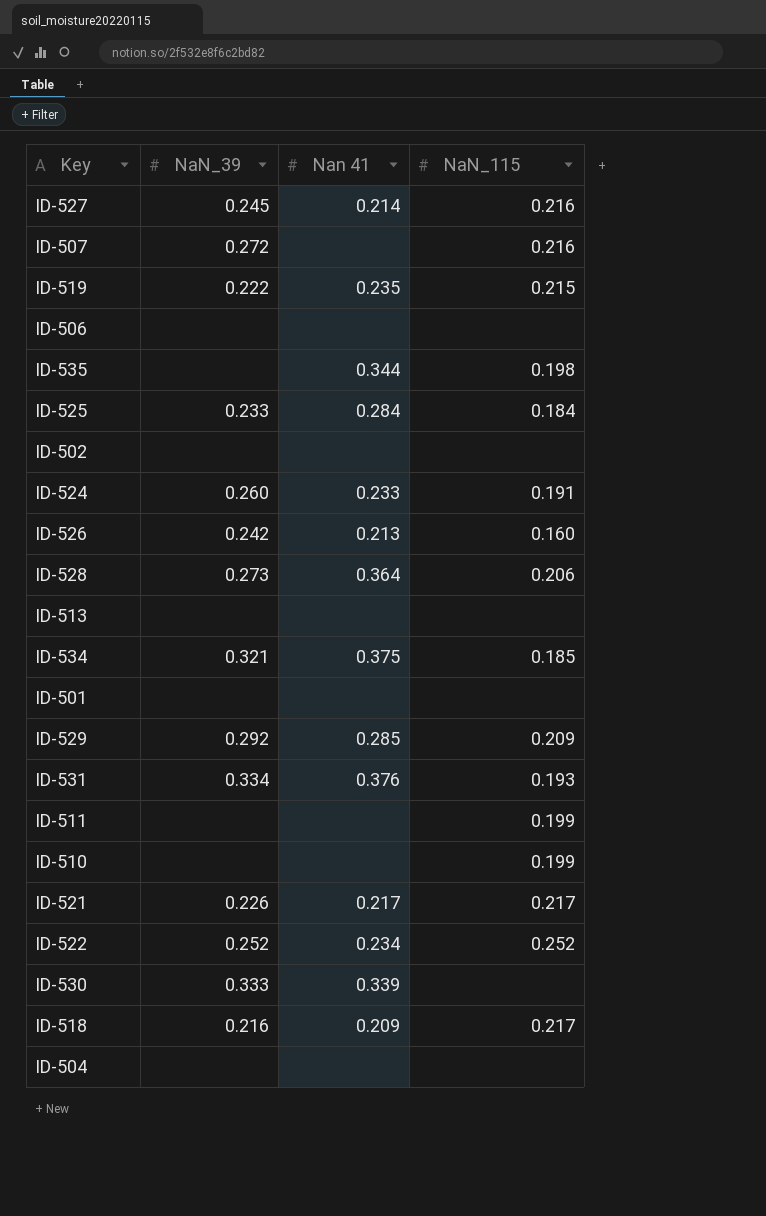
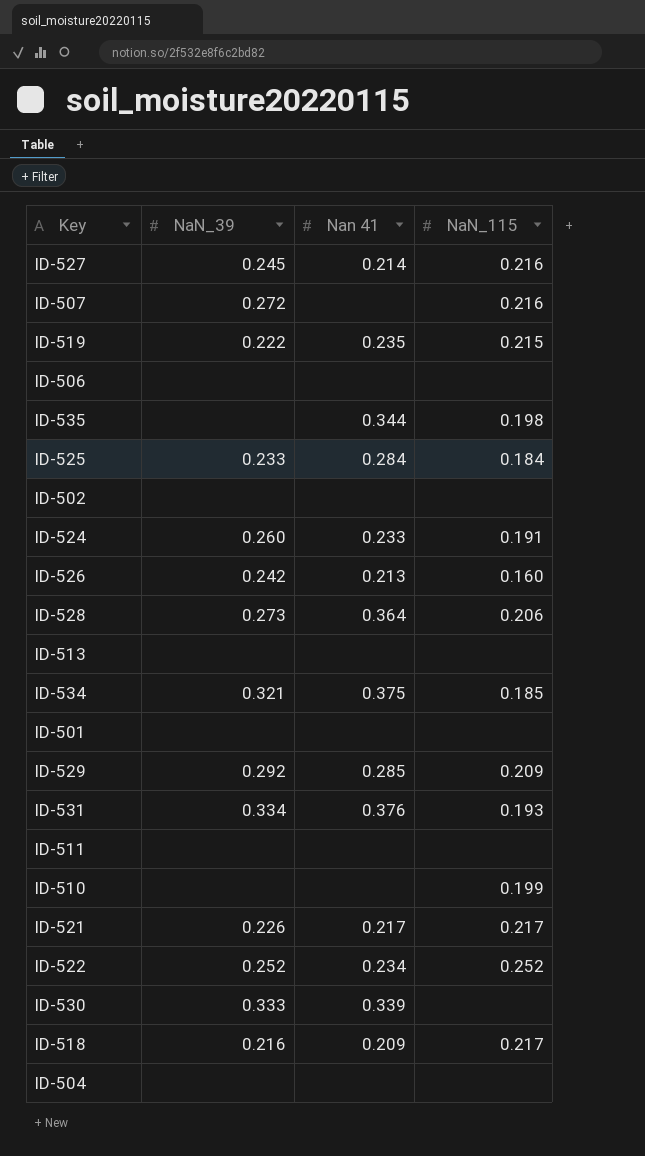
ID-511 | NaN_115: 0.199 -> none

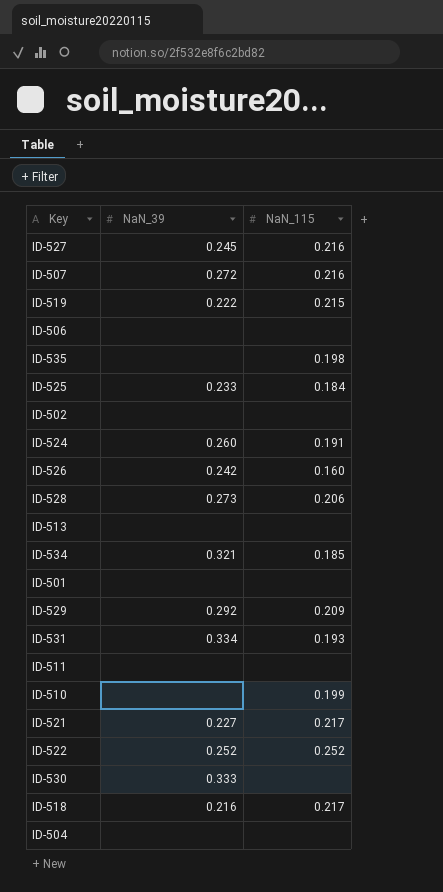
column Nan 41 | position: 3 -> none
ID-521 | NaN_39: 0.226 -> 0.227

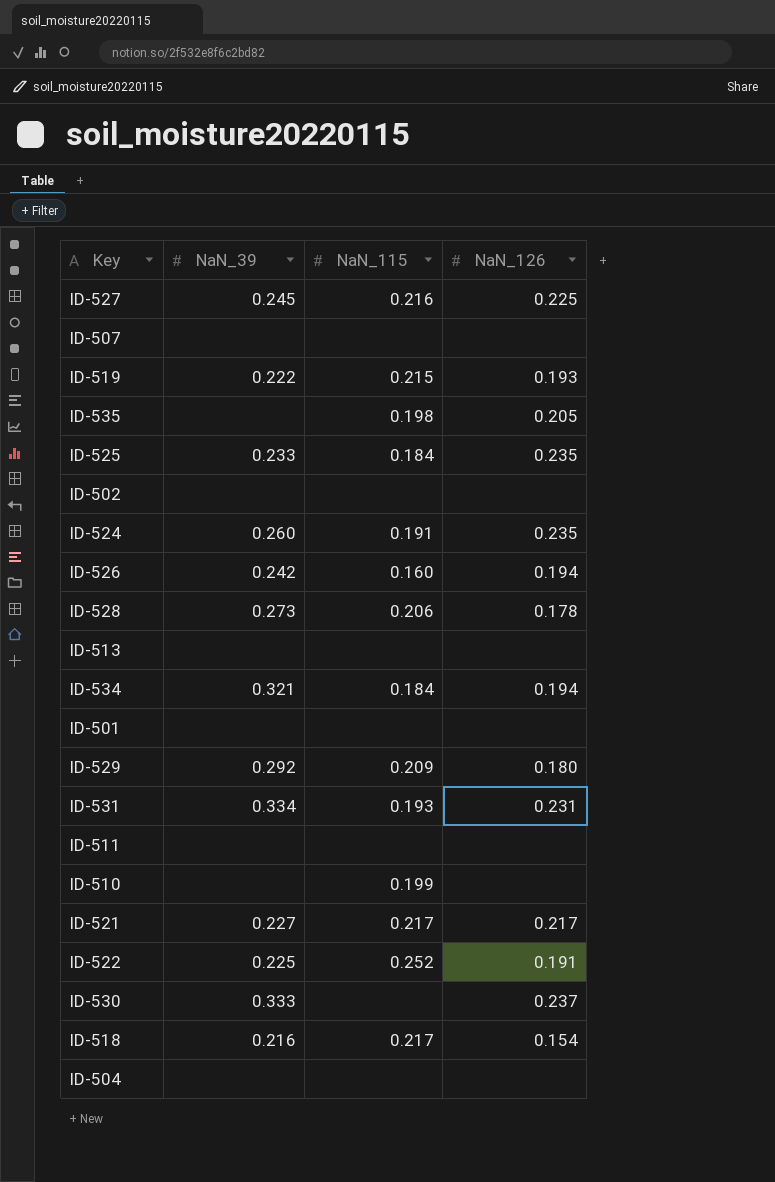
column NaN_126 | position: none -> 4
row ID-506: none | none -> none
ID-507 | NaN_39: 0.272 -> none
ID-507 | NaN_115: 0.216 -> none
ID-534 | NaN_115: 0.185 -> 0.184
ID-522 | NaN_39: 0.252 -> 0.225

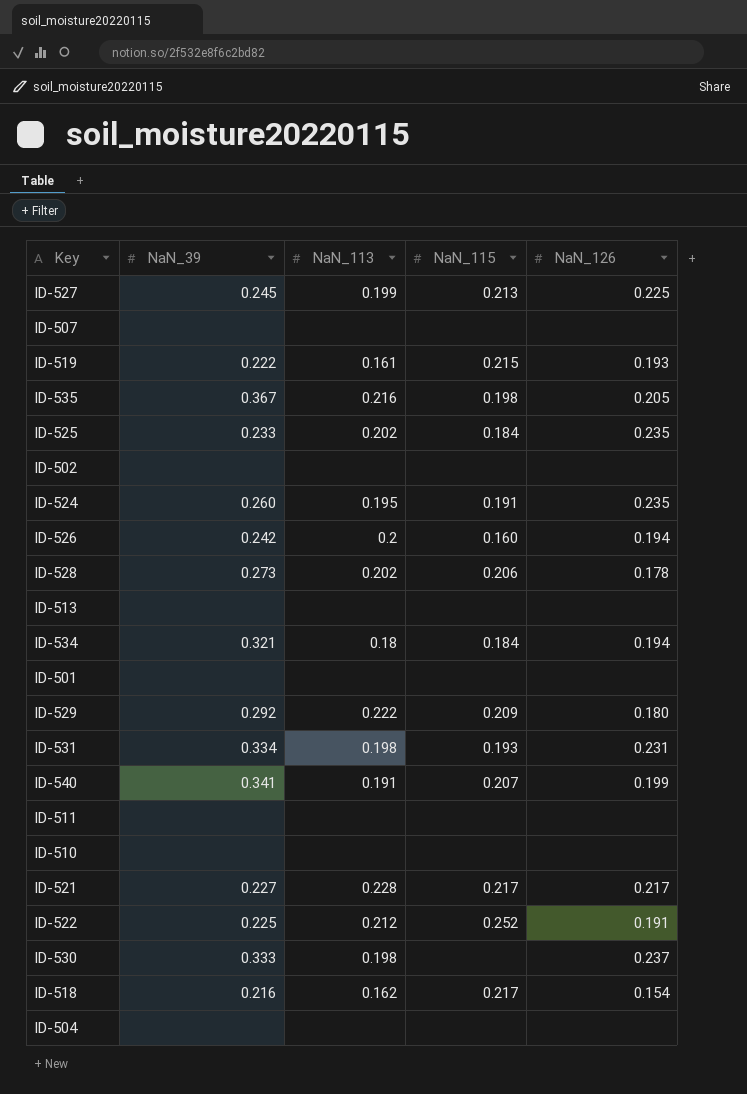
column NaN_113 | position: none -> 3
ID-527 | NaN_115: 0.216 -> 0.213
ID-535 | NaN_39: none -> 0.367
row ID-540: none -> 0.341 | 0.191 | 0.207 | 0.199
ID-510 | NaN_115: 0.199 -> none

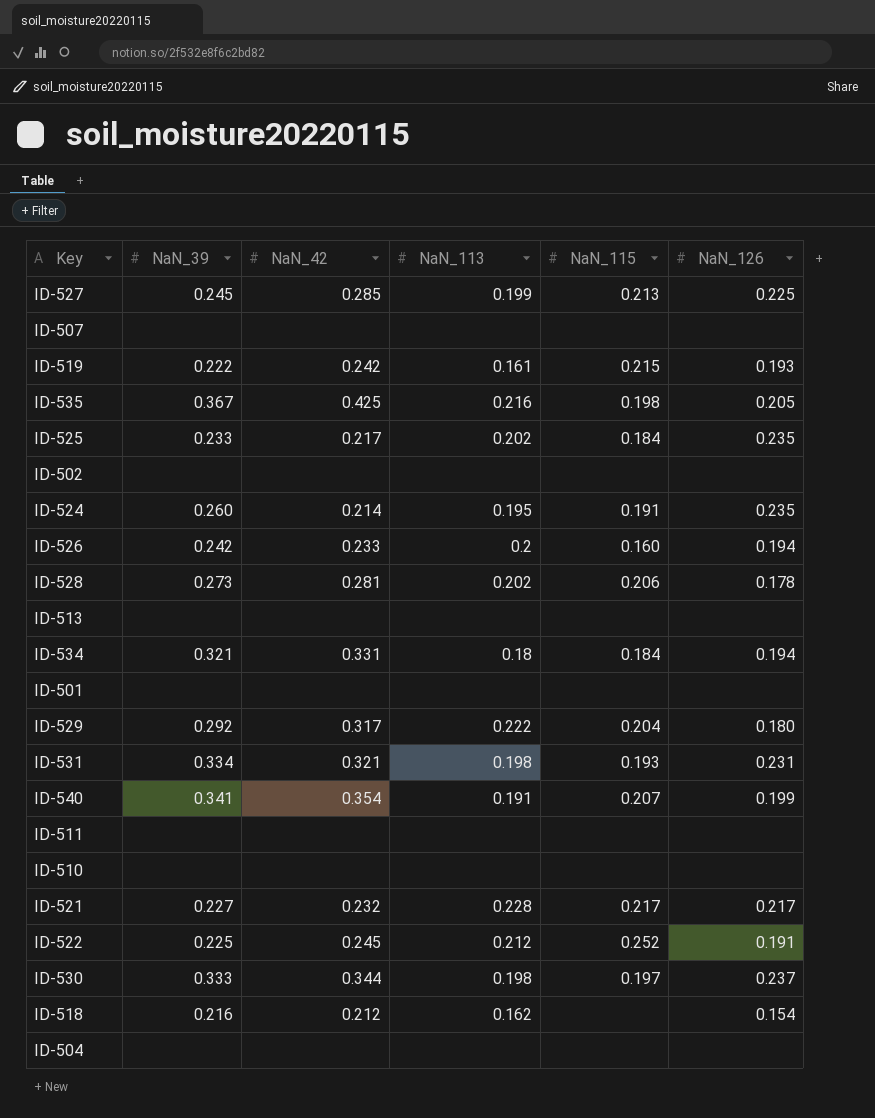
column NaN_42 | position: none -> 3
ID-529 | NaN_115: 0.209 -> 0.204
ID-530 | NaN_115: none -> 0.197
ID-518 | NaN_115: 0.217 -> none

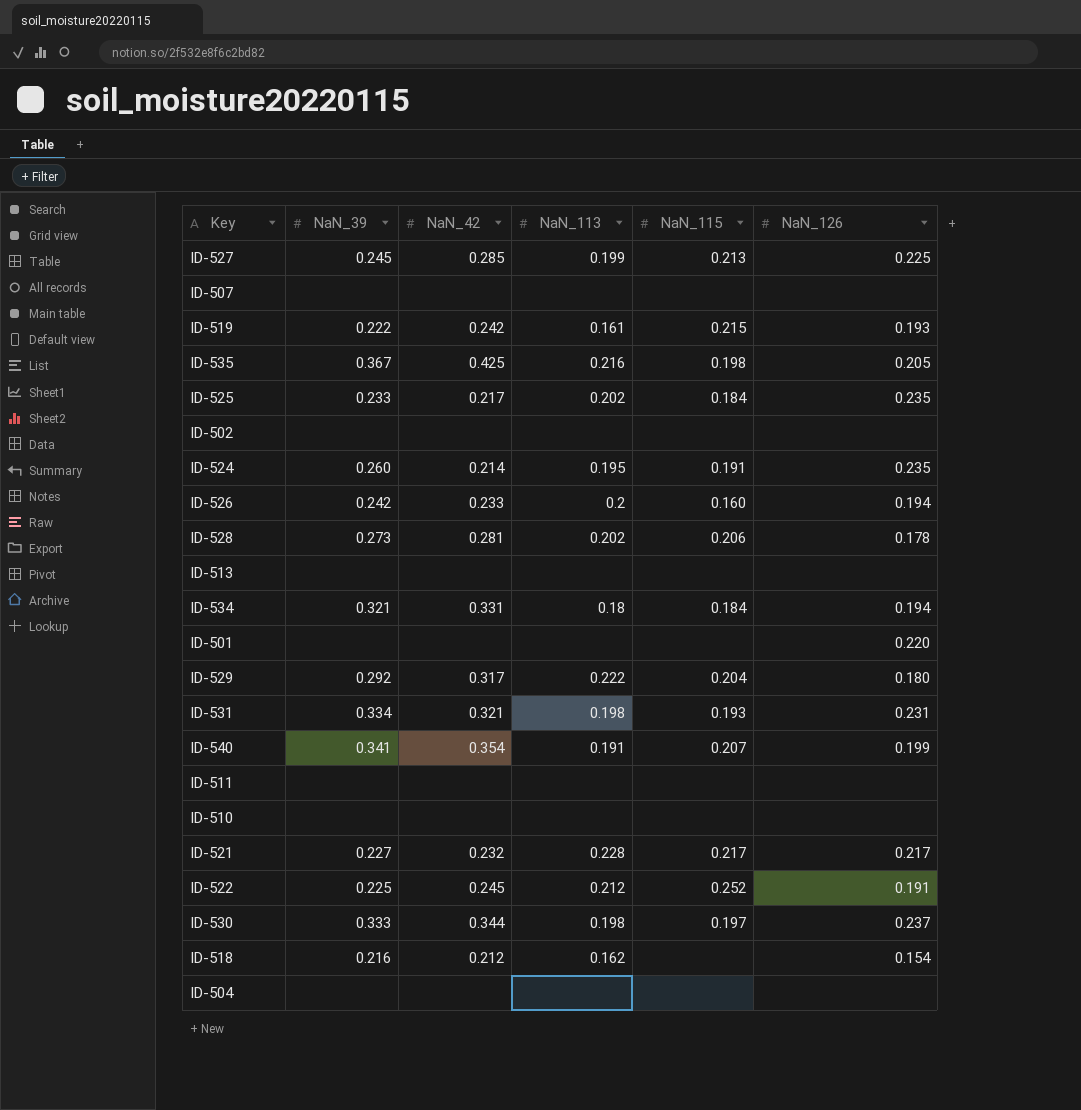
ID-501 | NaN_126: none -> 0.220

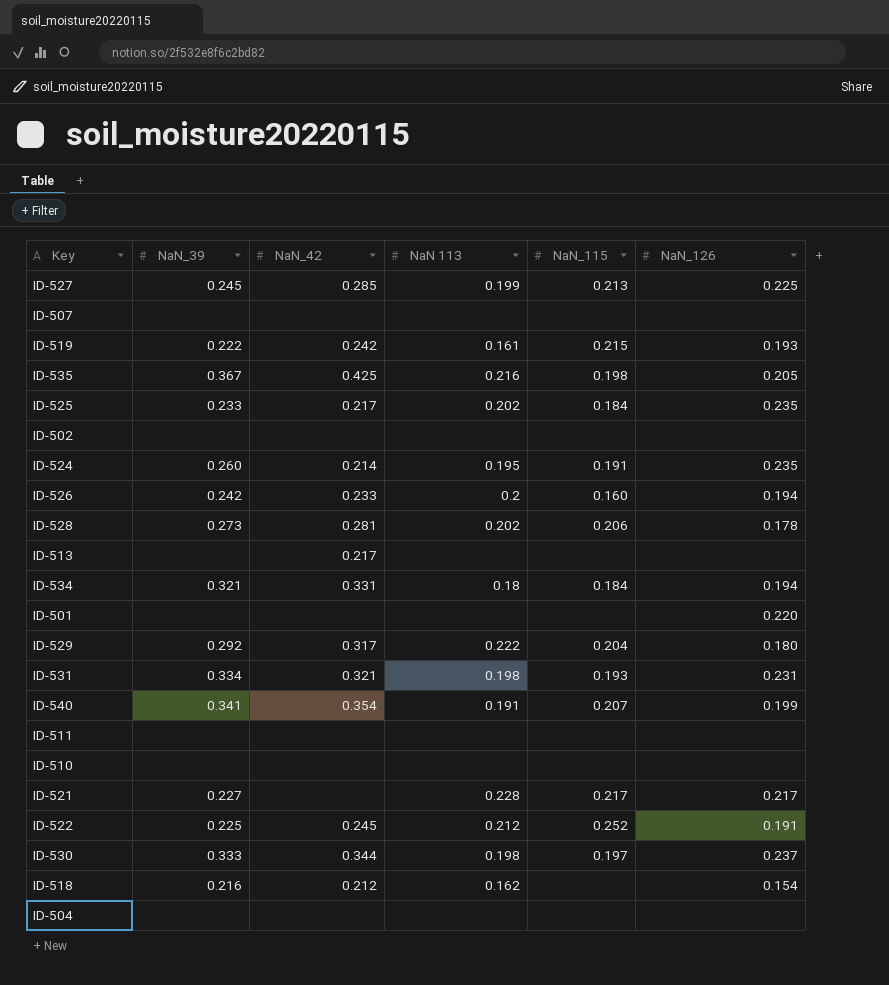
column name: NaN_113 -> NaN 113
ID-513 | NaN_42: none -> 0.217
ID-521 | NaN_42: 0.232 -> none

